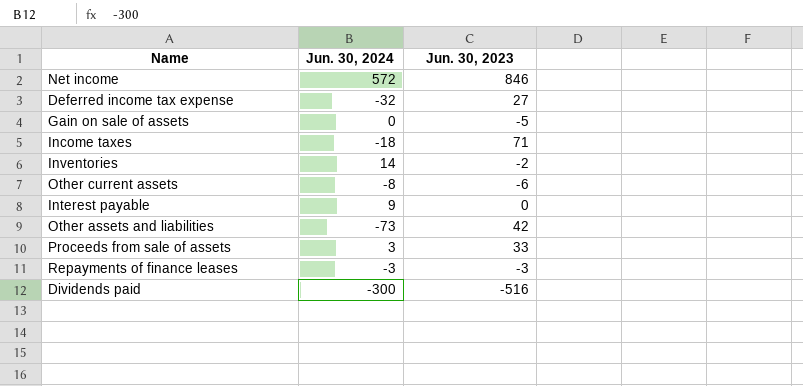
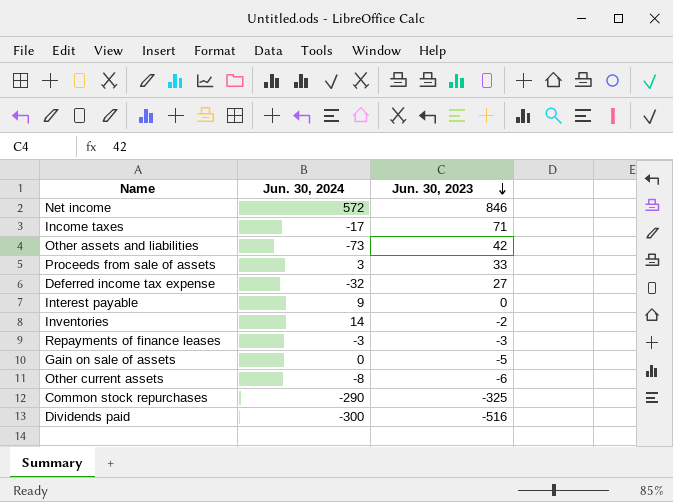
row order: none -> Jun. 30, 2023 descending
Income taxes | Jun. 30, 2024: -18 -> -17
row Common stock repurchases: none -> -290 | -325

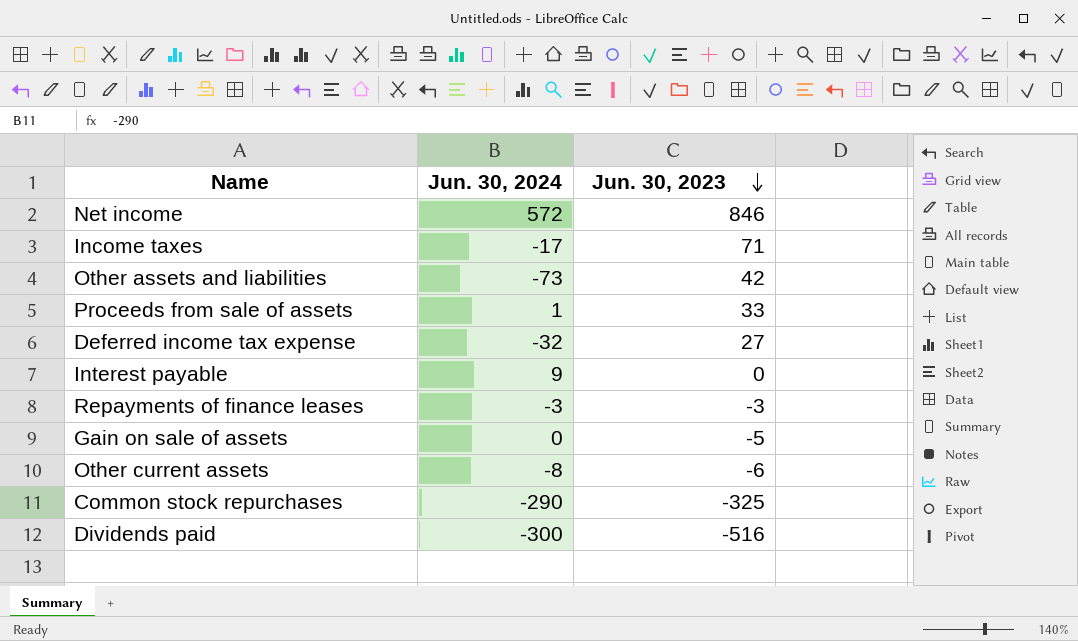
row Inventories: 14 | -2 -> none
Proceeds from sale of assets | Jun. 30, 2024: 3 -> 1

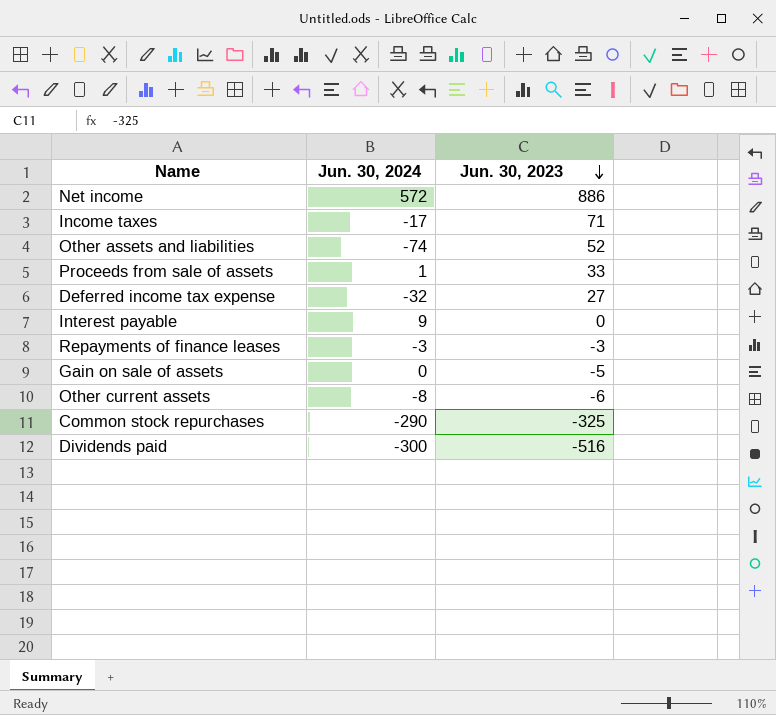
Net income | Jun. 30, 2023: 846 -> 886
Other assets and liabilities | Jun. 30, 2024: -73 -> -74
Other assets and liabilities | Jun. 30, 2023: 42 -> 52

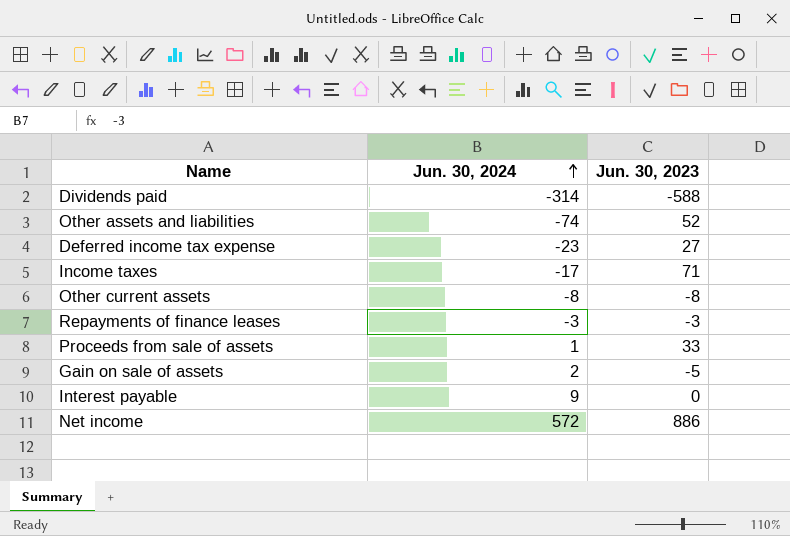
row order: Jun. 30, 2023 descending -> Jun. 30, 2024 ascending
row Common stock repurchases: -290 | -325 -> none
Dividends paid | Jun. 30, 2024: -300 -> -314
Dividends paid | Jun. 30, 2023: -516 -> -588
Deferred income tax expense | Jun. 30, 2024: -32 -> -23
Other current assets | Jun. 30, 2023: -6 -> -8
Gain on sale of assets | Jun. 30, 2024: 0 -> 2

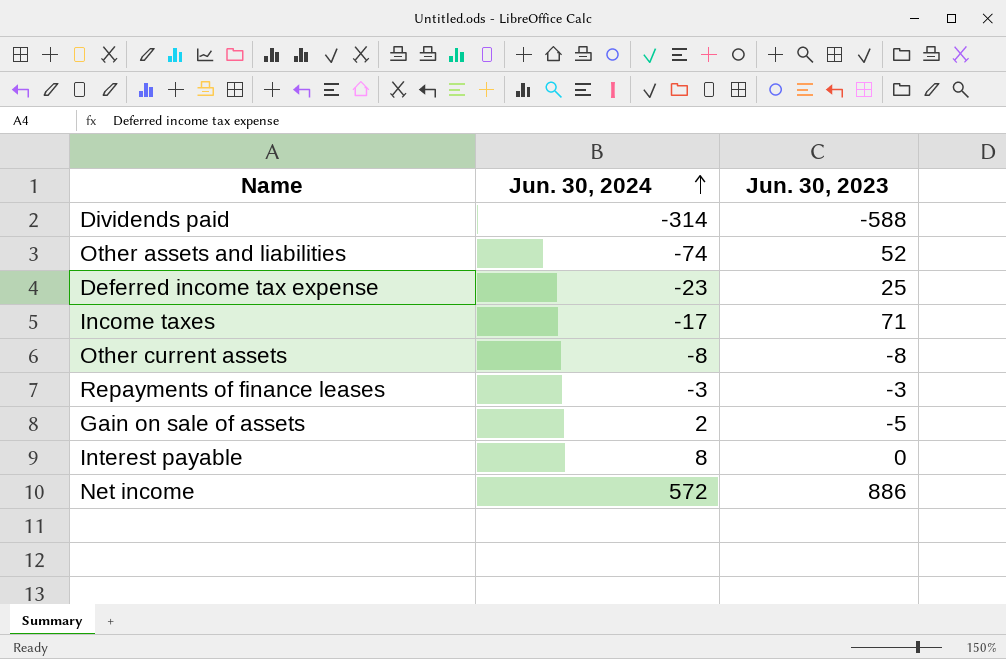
row Proceeds from sale of assets: 1 | 33 -> none
Deferred income tax expense | Jun. 30, 2023: 27 -> 25
Interest payable | Jun. 30, 2024: 9 -> 8

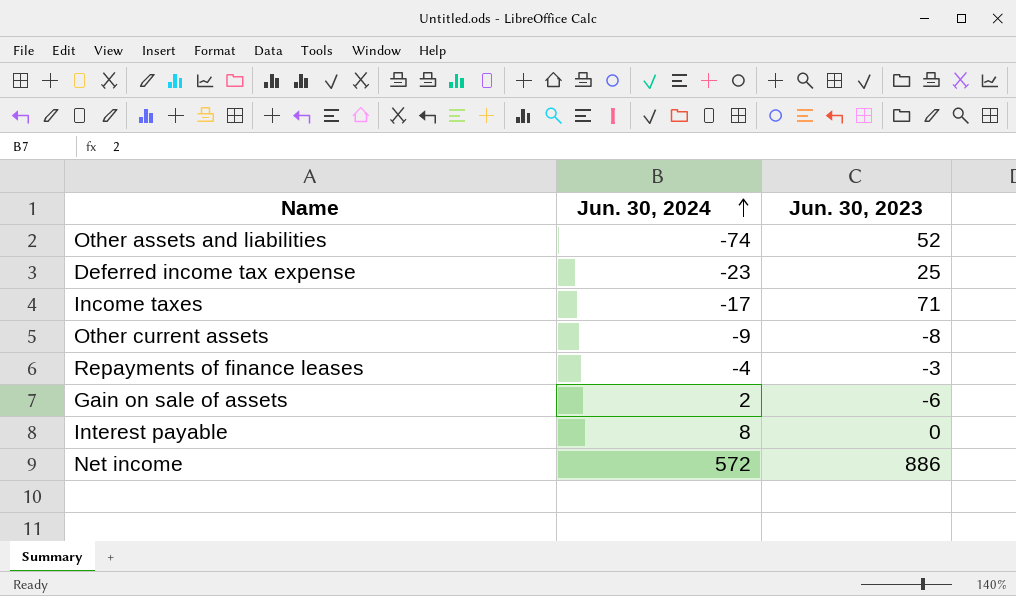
row Dividends paid: -314 | -588 -> none
Other current assets | Jun. 30, 2024: -8 -> -9
Repayments of finance leases | Jun. 30, 2024: -3 -> -4
Gain on sale of assets | Jun. 30, 2023: -5 -> -6

